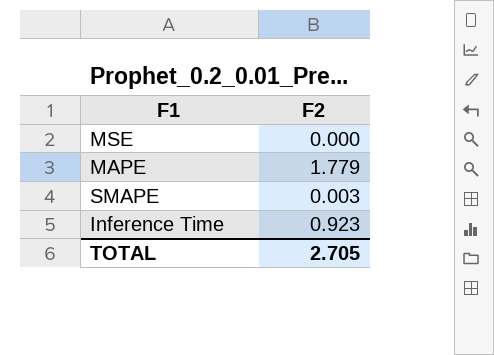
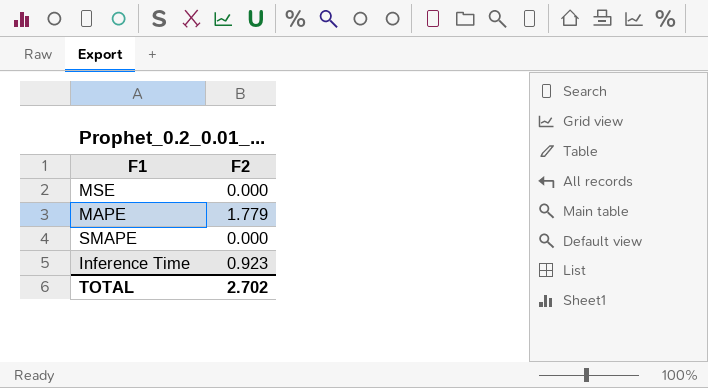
SMAPE | F2: 0.003 -> 0.000
TOTAL | F2: 2.705 -> 2.702

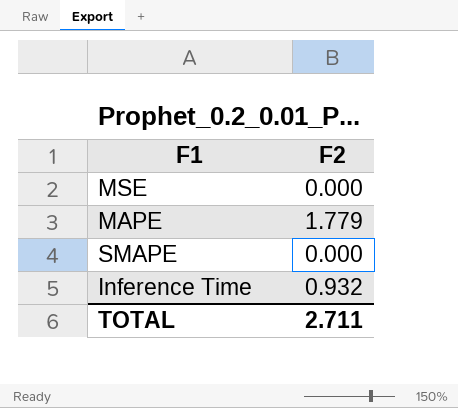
Inference Time | F2: 0.923 -> 0.932
TOTAL | F2: 2.702 -> 2.711

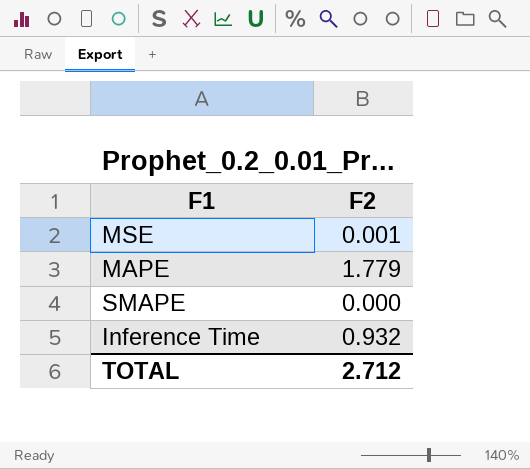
MSE | F2: 0.000 -> 0.001
TOTAL | F2: 2.711 -> 2.712

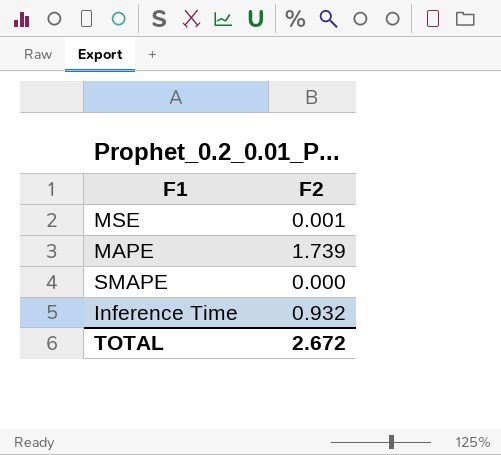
MAPE | F2: 1.779 -> 1.739
TOTAL | F2: 2.712 -> 2.672

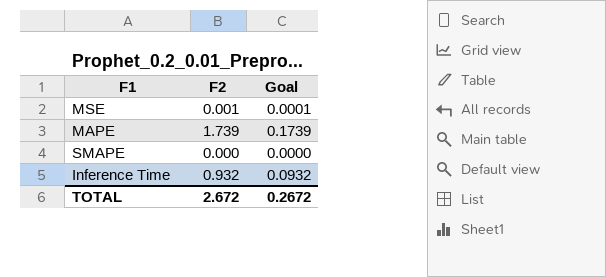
column Goal | formula: none -> [F2] * 0.1

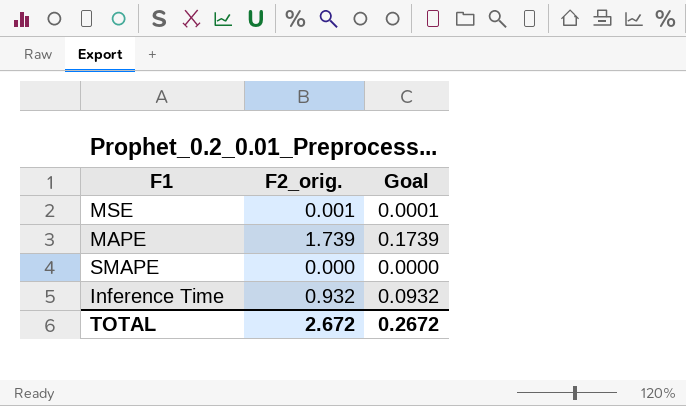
column name: F2 -> F2_orig.

